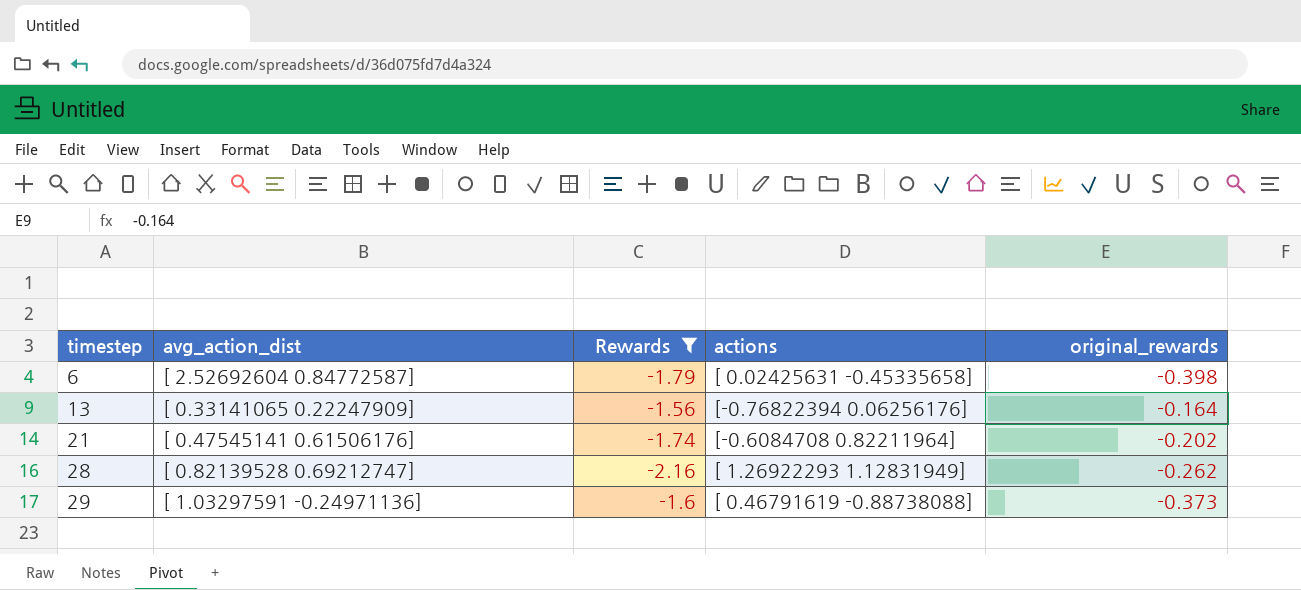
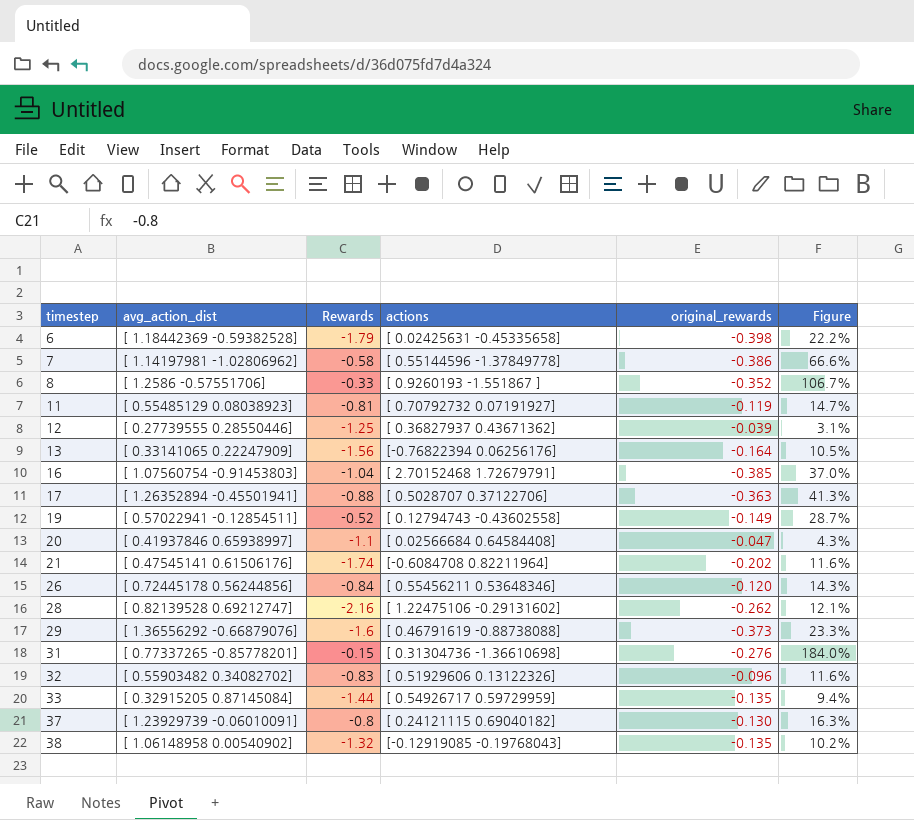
filter: Rewards <= -1.56 -> none
column Figure | formula: none -> [original_rewards] / [Rewards]
6 | avg_action_dist: [ 2.52692604 0.84772587] -> [ 1.18442369 -0.59382528]
28 | actions: [ 1.26922293 1.12831949] -> [ 1.22475106 -0.29131602]
29 | avg_action_dist: [ 1.03297591 -0.24971136] -> [ 1.36556292 -0.66879076]

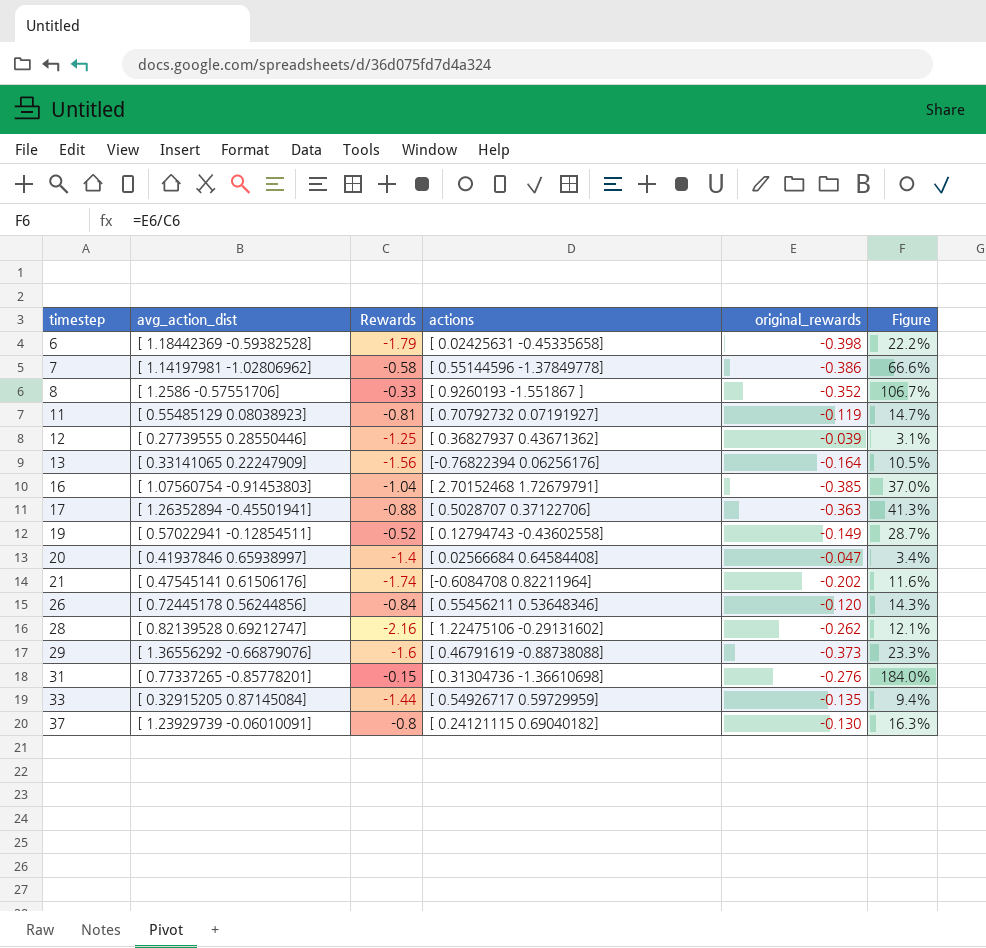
row 32: [ 0.55903482 0.34082702] | -0.83 | [ 0.51929606 0.13122326] | -0.096 | 11.6% -> none
row 38: [ 1.06148958 0.00540902] | -1.32 | [-0.12919085 -0.19768043] | -0.135 | 10.2% -> none
20 | Rewards: -1.1 -> -1.4
20 | Figure: 4.3% -> 3.4%

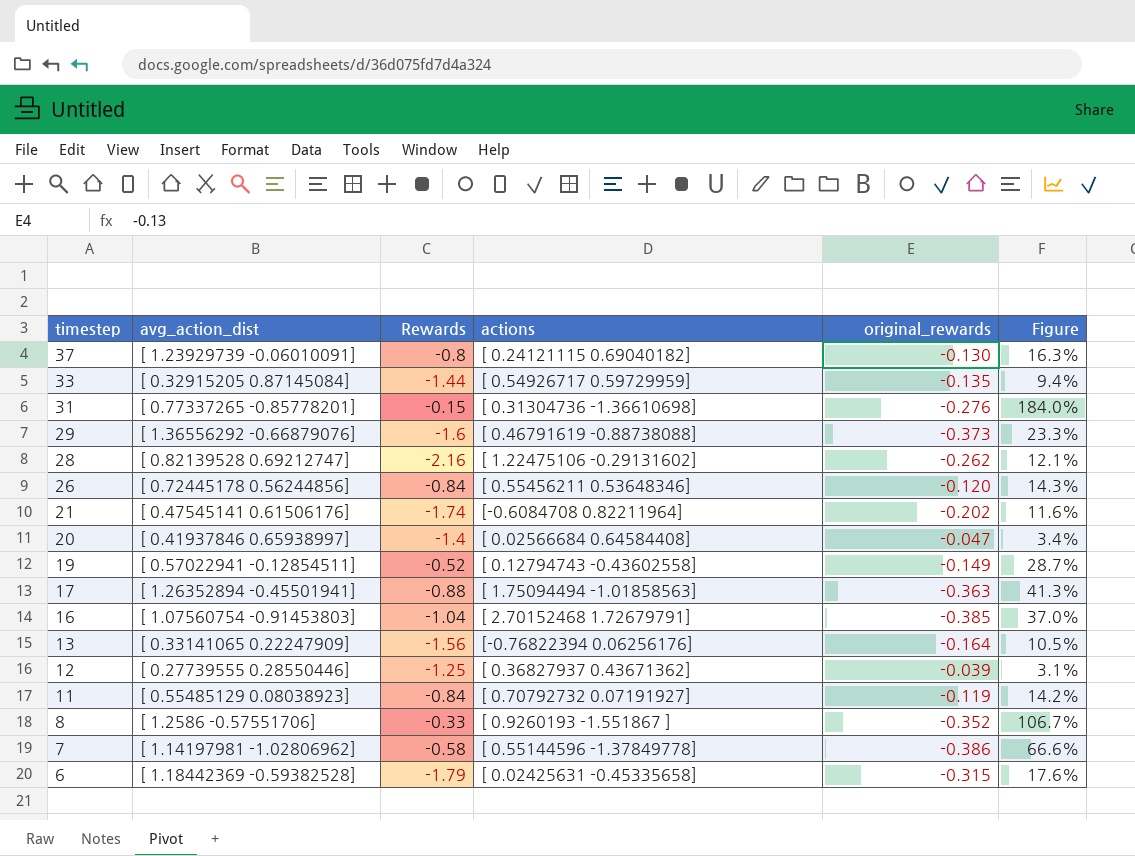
row order: timestep ascending -> timestep descending
17 | actions: [ 0.5028707 0.37122706] -> [ 1.75094494 -1.01858563]
11 | Rewards: -0.81 -> -0.84
11 | Figure: 14.7% -> 14.2%
6 | original_rewards: -0.398 -> -0.315
6 | Figure: 22.2% -> 17.6%

